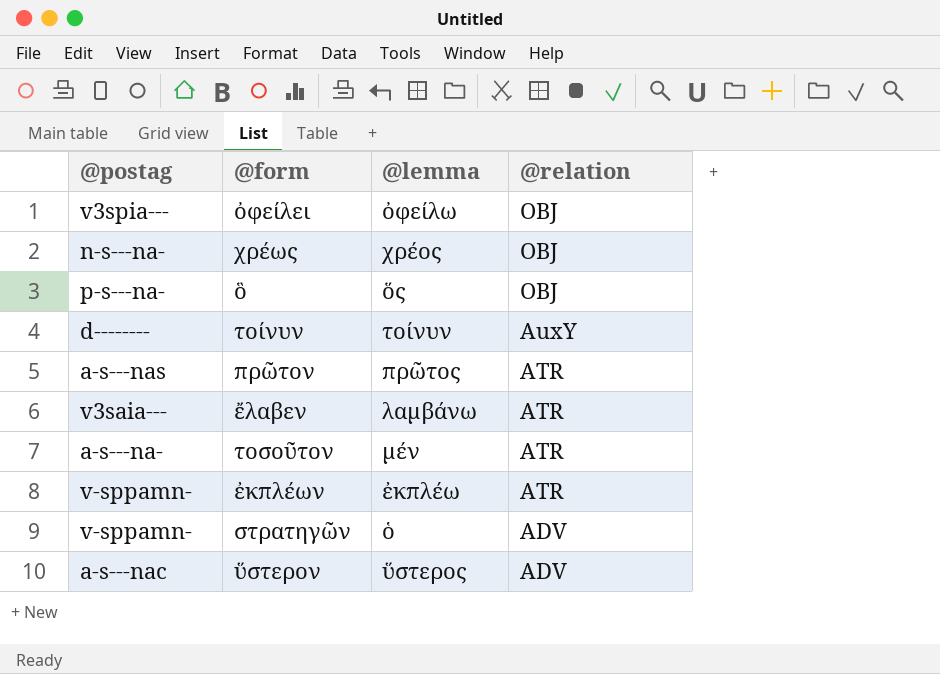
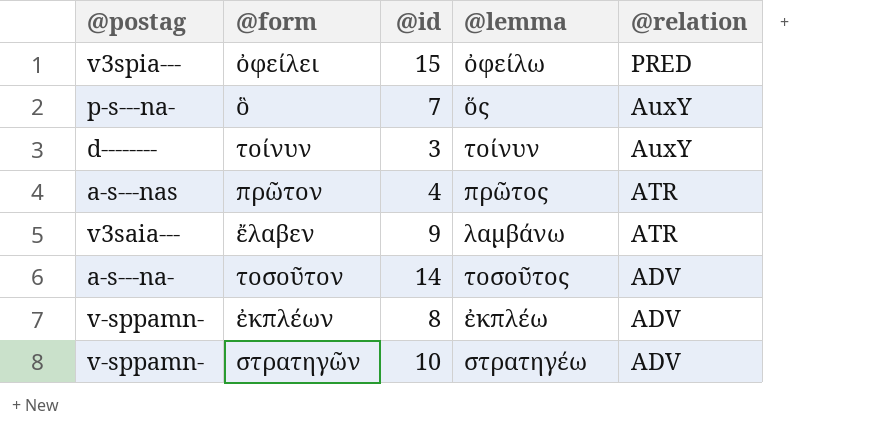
column @id | position: none -> 3
row χρέως: n-s---na- | χρέος | OBJ -> none
row ὕστερον: a-s---nac | ὕστερος | ADV -> none
ὀφείλει | @relation: OBJ -> PRED
ὃ | @relation: OBJ -> AuxY
τοσοῦτον | @lemma: μέν -> τοσοῦτος
τοσοῦτον | @relation: ATR -> ADV
ἐκπλέων | @relation: ATR -> ADV
στρατηγῶν | @lemma: ὁ -> στρατηγέω

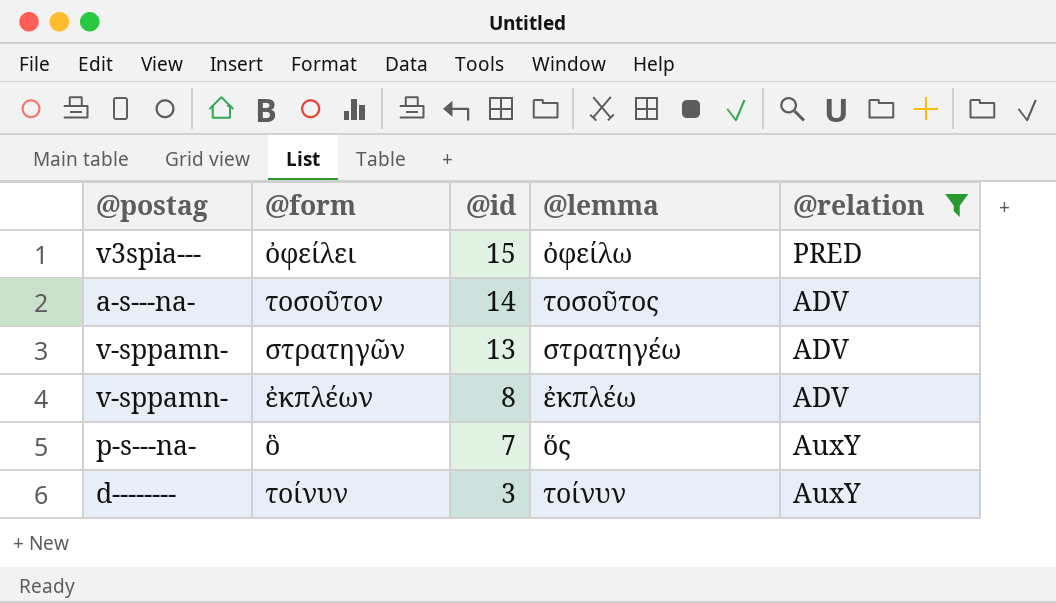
filter: none -> @relation != ATR
row order: @relation descending -> @id descending
στρατηγῶν | @id: 10 -> 13

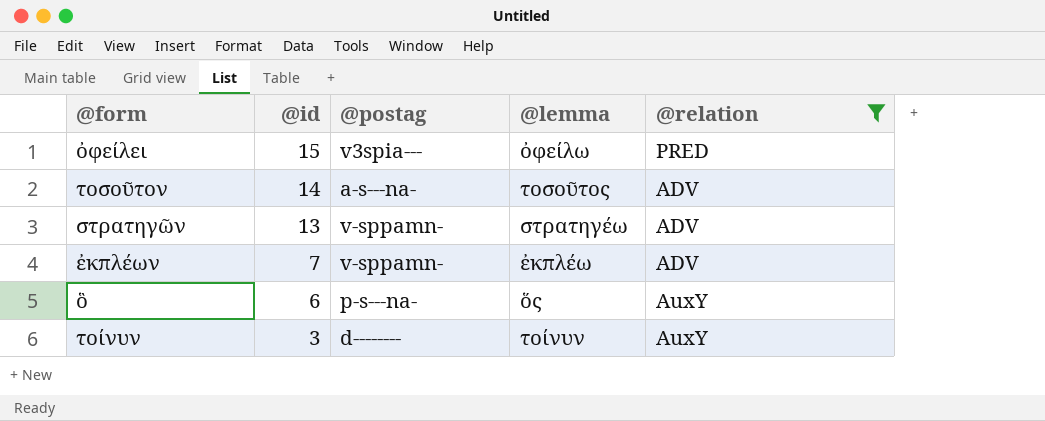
column @postag | position: 1 -> 3
ἐκπλέων | @id: 8 -> 7
ὃ | @id: 7 -> 6

